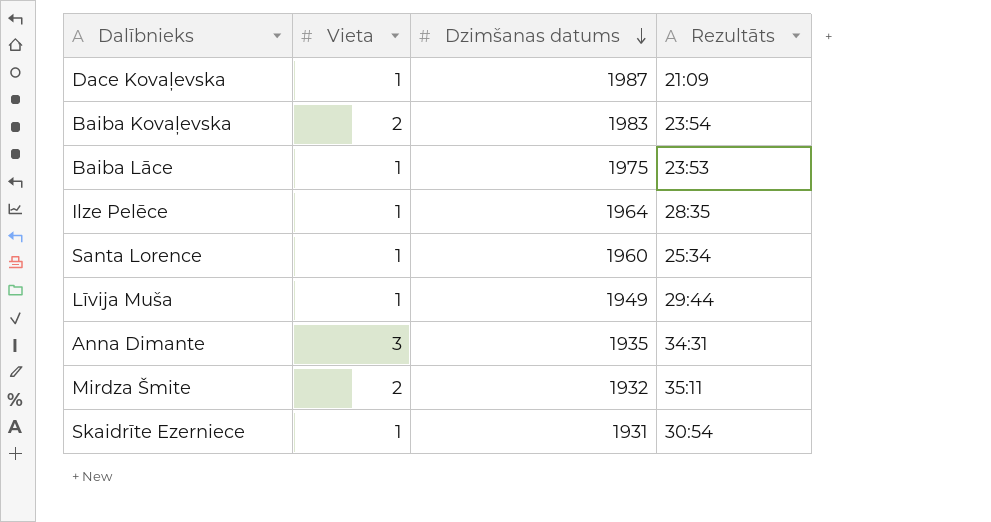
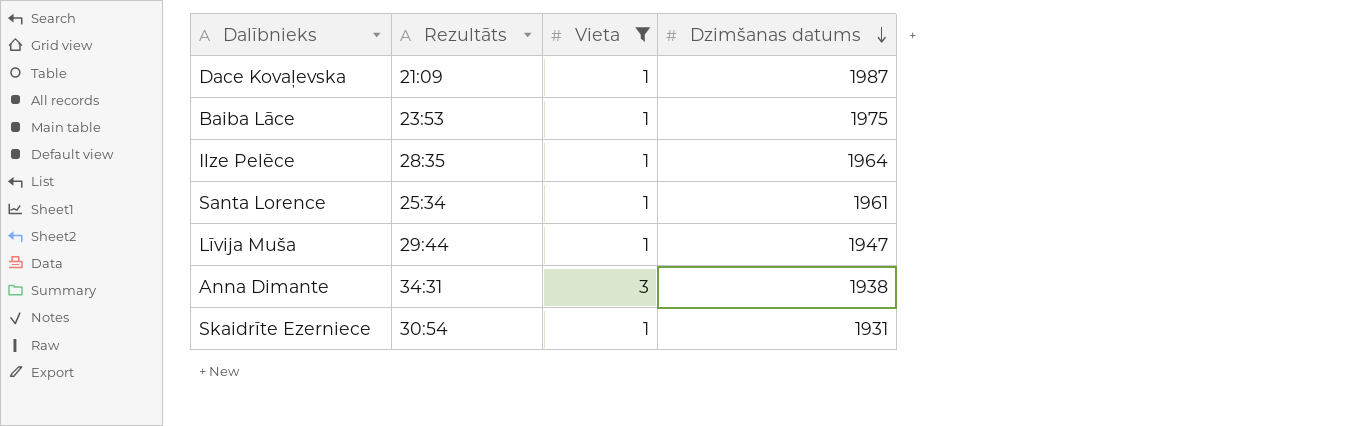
filter: none -> Vieta != 2
column Rezultāts | position: 4 -> 2
Santa Lorence | Dzimšanas datums: 1960 -> 1961
Līvija Muša | Dzimšanas datums: 1949 -> 1947
Anna Dimante | Dzimšanas datums: 1935 -> 1938

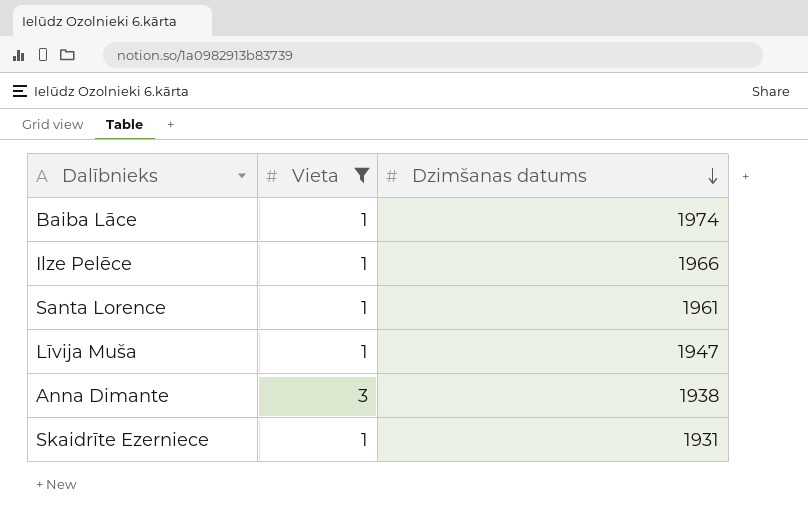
column Rezultāts | position: 2 -> none
row Dace Kovaļevska: 21:09 | 1 | 1987 -> none
Baiba Lāce | Dzimšanas datums: 1975 -> 1974
Ilze Pelēce | Dzimšanas datums: 1964 -> 1966

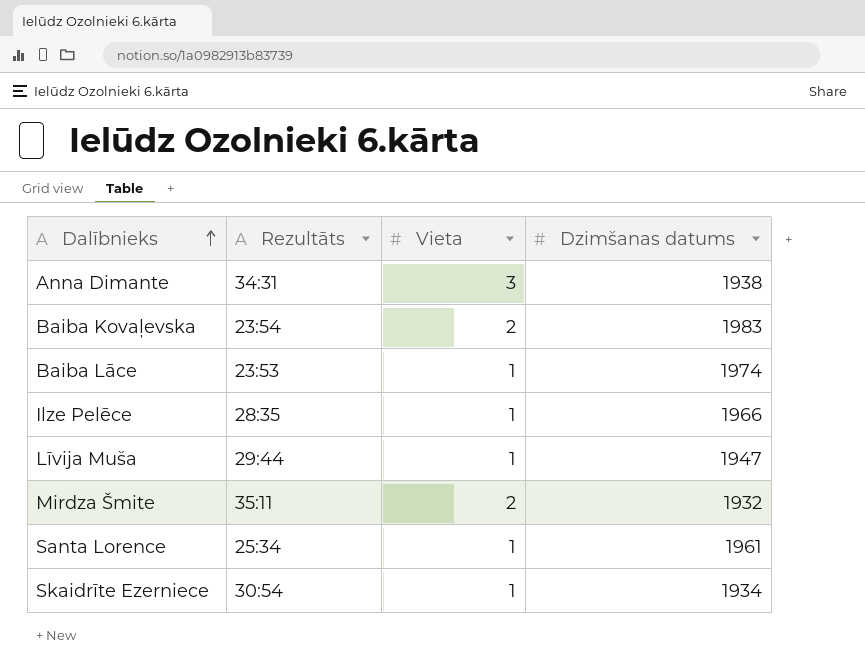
filter: Vieta != 2 -> none
row order: Dzimšanas datums descending -> Dalībnieks ascending
column Rezultāts | position: none -> 2
Skaidrīte Ezerniece | Dzimšanas datums: 1931 -> 1934

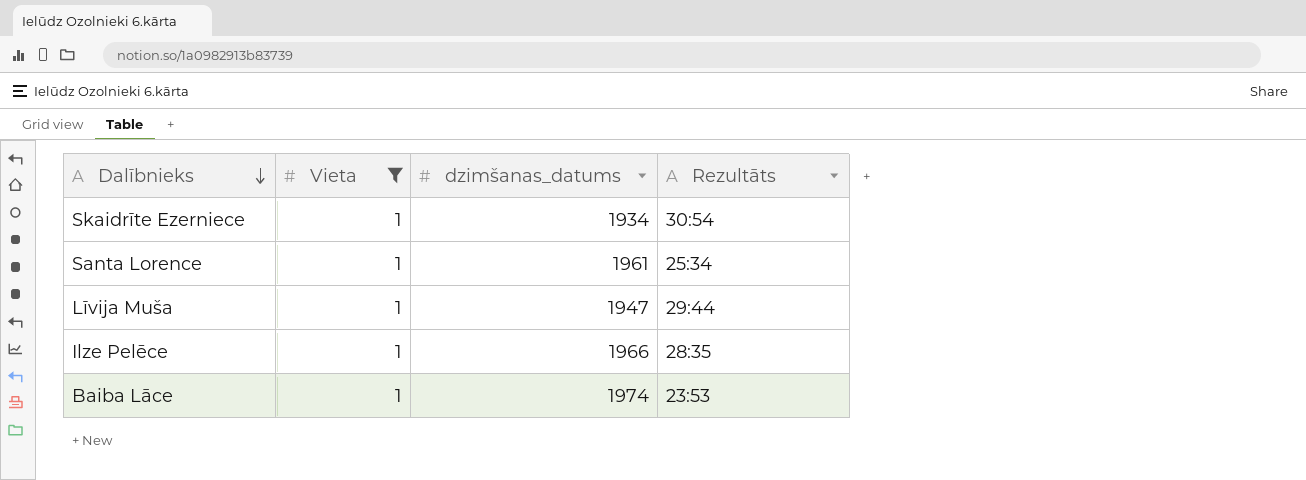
filter: none -> Vieta = 1
row order: Dalībnieks ascending -> Dalībnieks descending
column name: Dzimšanas datums -> dzimšanas_datums
column Rezultāts | position: 2 -> 4

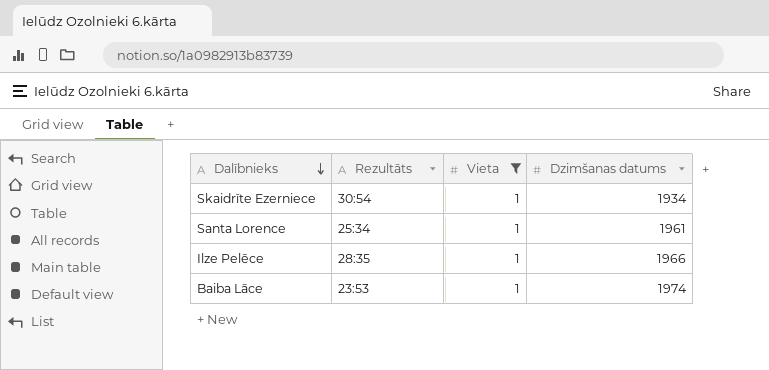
column Rezultāts | position: 4 -> 2
column name: dzimšanas_datums -> Dzimšanas datums
row Līvija Muša: 1 | 1947 | 29:44 -> none

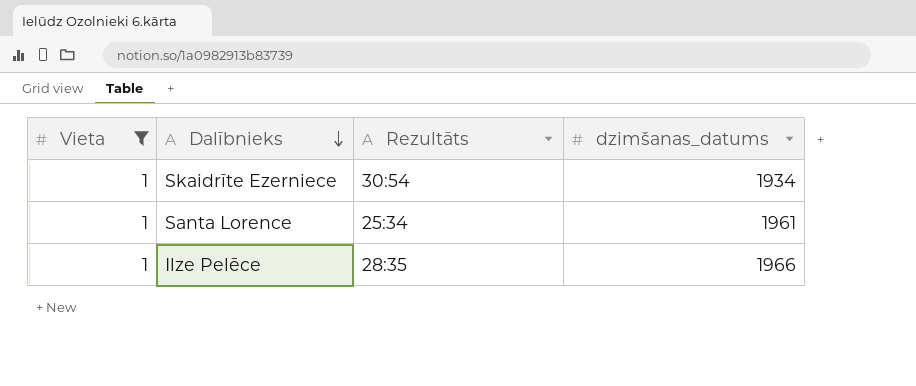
column Vieta | position: 3 -> 1
column name: Dzimšanas datums -> dzimšanas_datums
row Baiba Lāce: 23:53 | 1 | 1974 -> none

